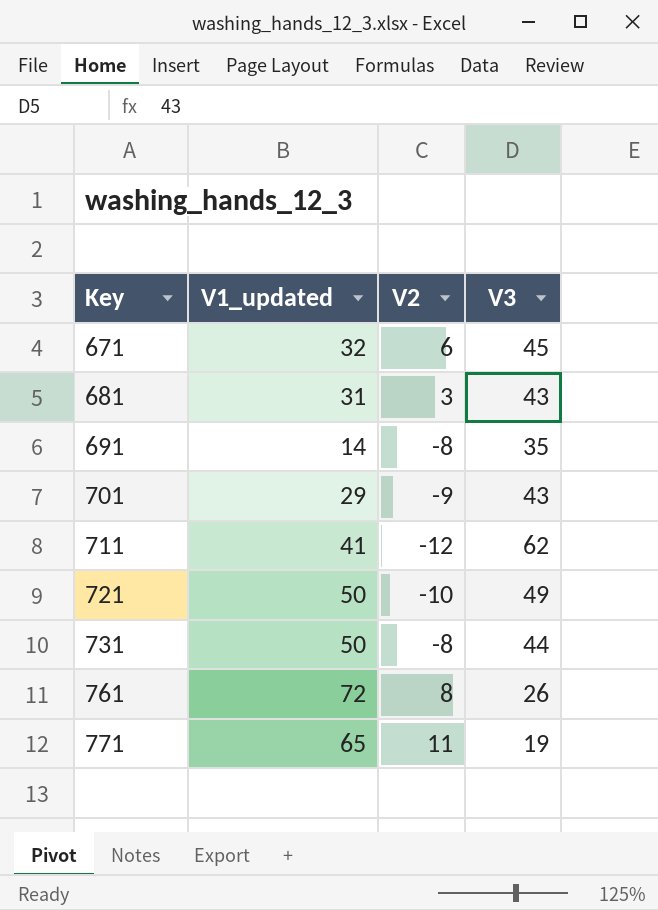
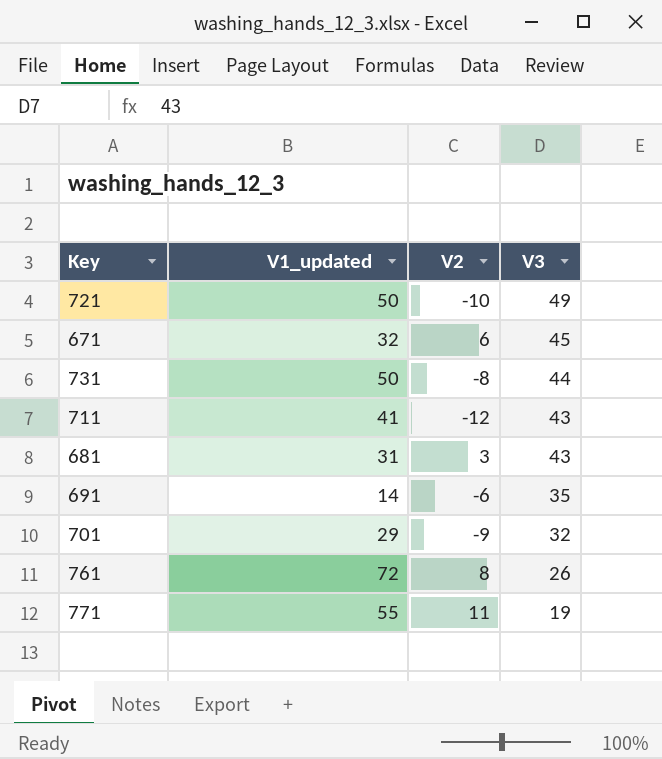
row order: Key ascending -> V3 descending
711 | V3: 62 -> 43
691 | V2: -8 -> -6
701 | V3: 43 -> 32
771 | V1_updated: 65 -> 55

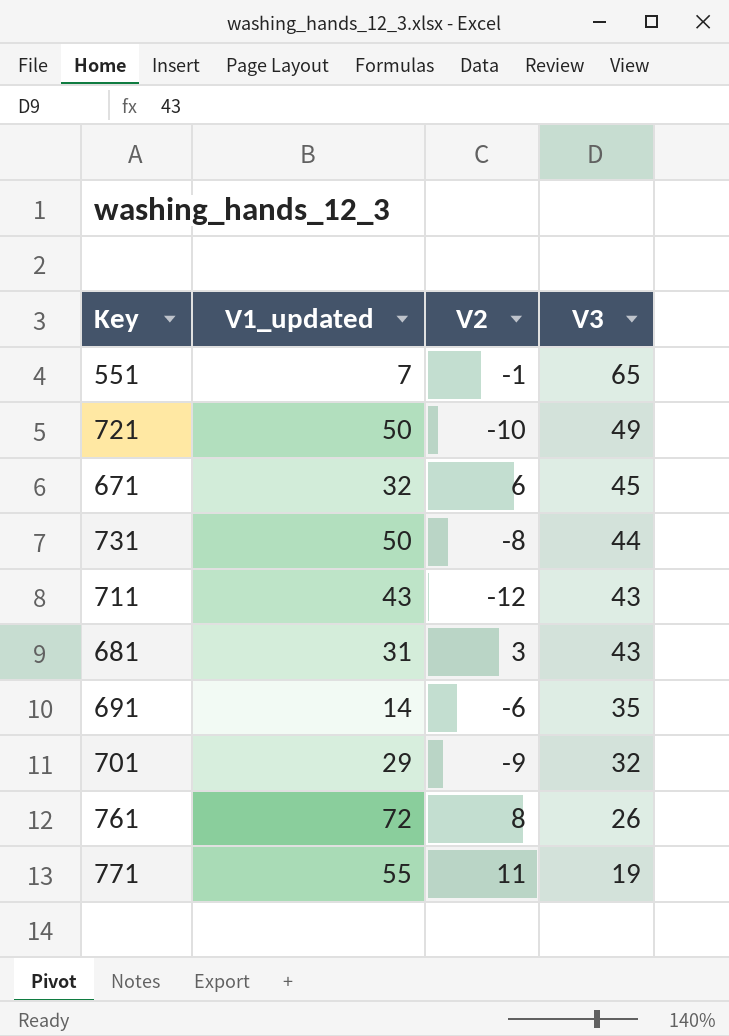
row 551: none -> 7 | -1 | 65
711 | V1_updated: 41 -> 43

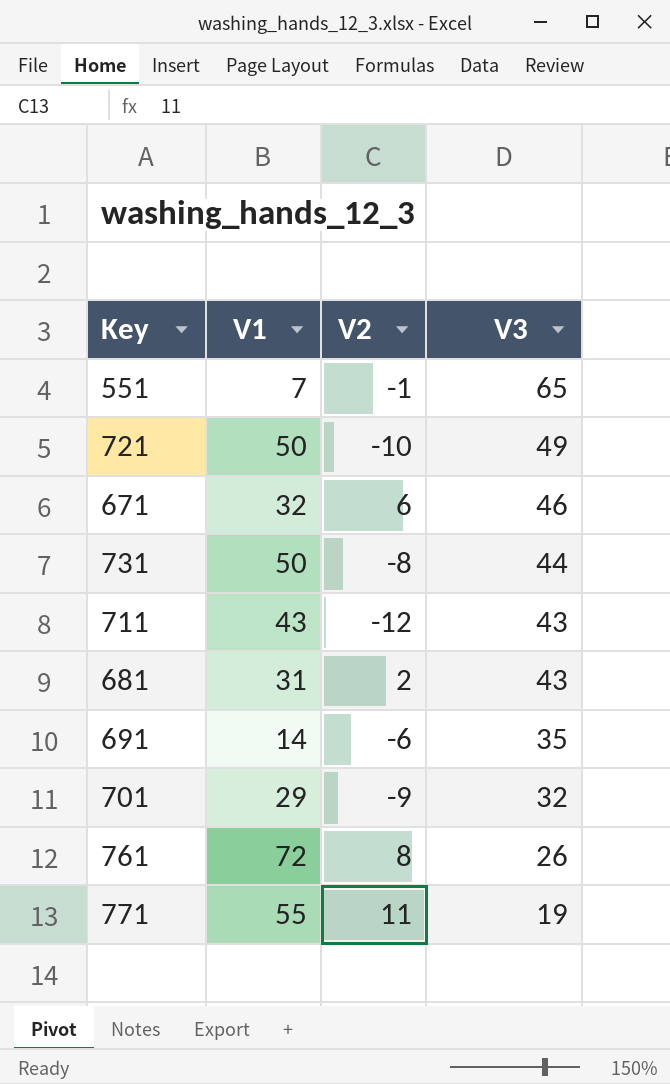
column name: V1_updated -> V1
671 | V3: 45 -> 46
681 | V2: 3 -> 2

